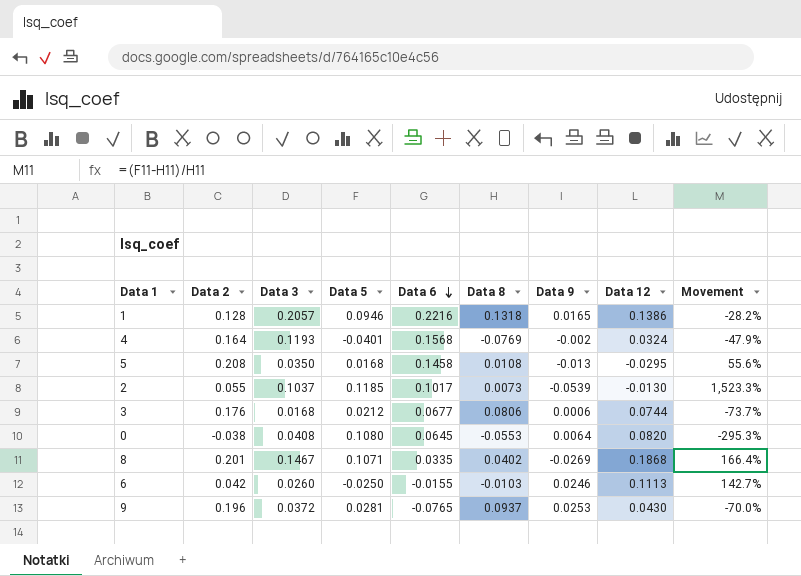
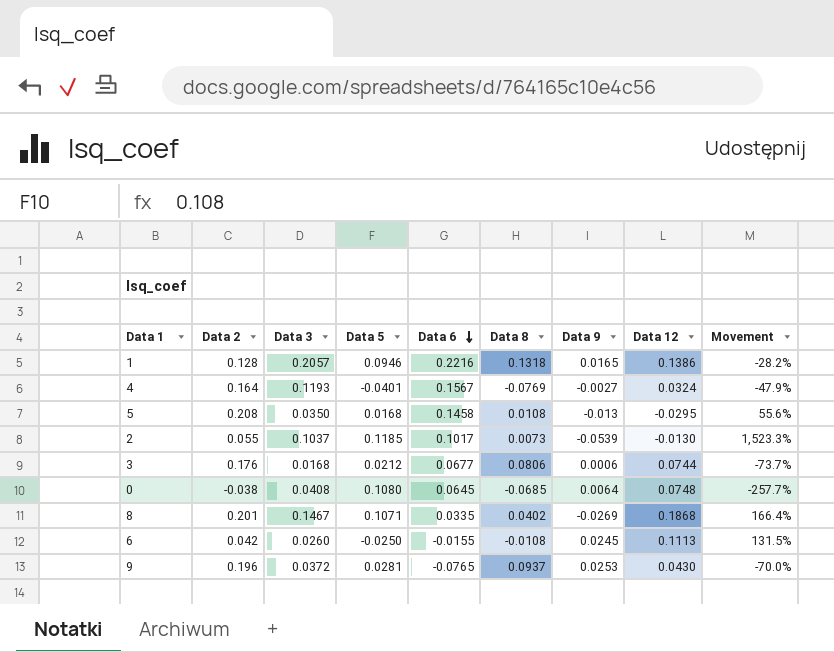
4 | Data 6: 0.1568 -> 0.1567
4 | Data 9: -0.002 -> -0.0027
0 | Data 8: -0.0553 -> -0.0685
0 | Data 12: 0.0820 -> 0.0748
0 | Movement: -295.3% -> -257.7%
6 | Data 8: -0.0103 -> -0.0108
6 | Data 9: 0.0246 -> 0.0245
6 | Movement: 142.7% -> 131.5%

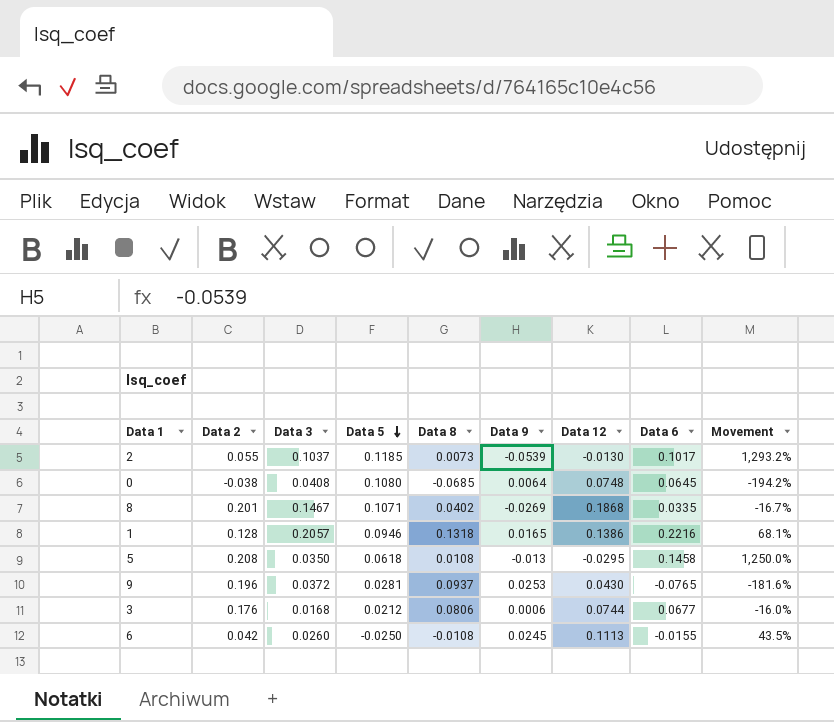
row order: Data 6 descending -> Data 5 descending
column Data 6 | position: 5 -> 8
column Movement | formula: ([Data 5] - [Data 8]) / [Data 8] -> ([Data 6] - [Data 8]) / [Data 8]
row 4: 0.164 | 0.1193 | -0.0401 | 0.1567 | -0.0769 | -0.0027 | 0.0324 | -47.9% -> none
5 | Data 5: 0.0168 -> 0.0618

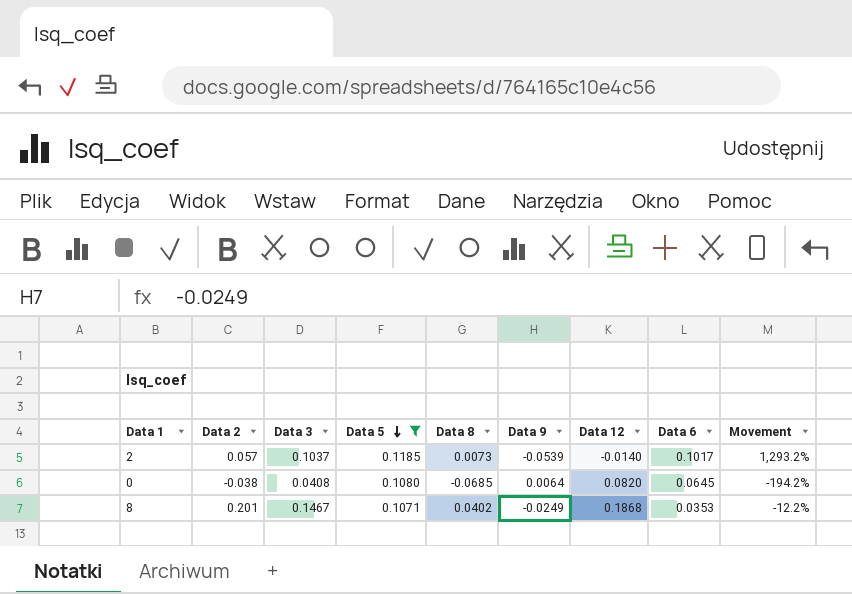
filter: none -> Data 5 >= 0.1071
2 | Data 2: 0.055 -> 0.057
2 | Data 12: -0.0130 -> -0.0140
0 | Data 12: 0.0748 -> 0.0820
8 | Data 9: -0.0269 -> -0.0249
8 | Data 6: 0.0335 -> 0.0353
8 | Movement: -16.7% -> -12.2%

